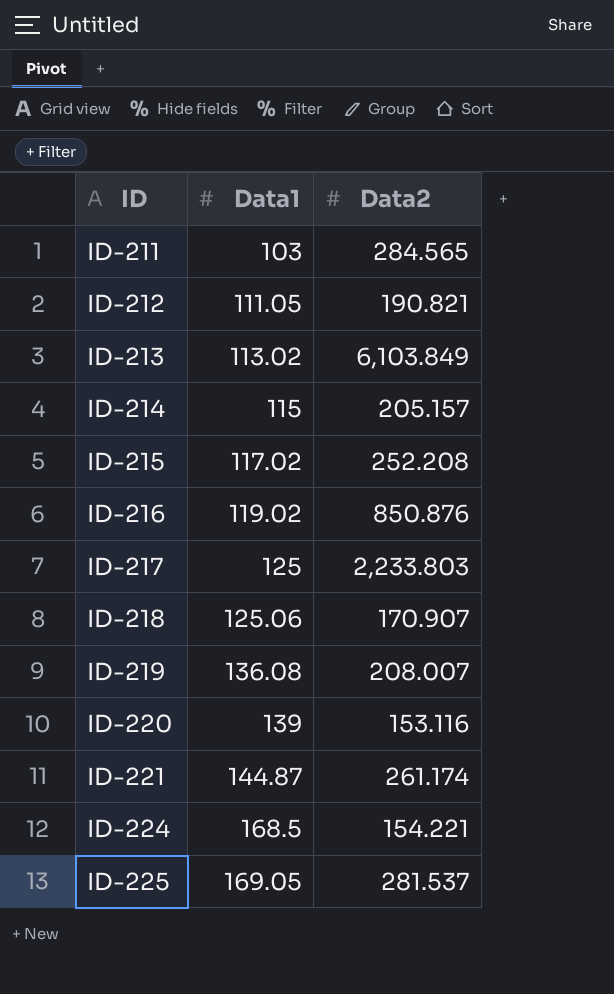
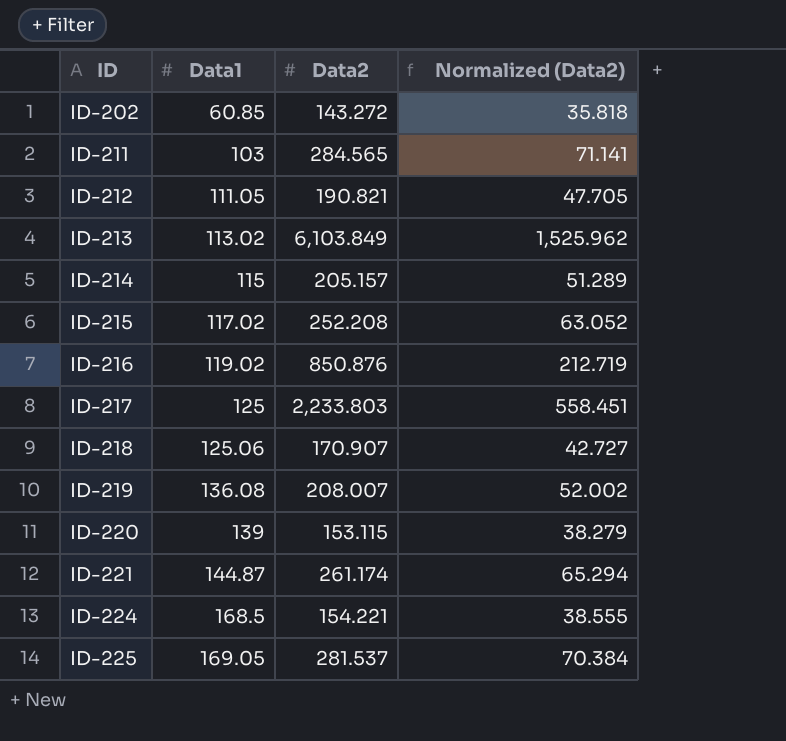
column Normalized (Data2) | formula: none -> [Data2] * 0.25
row ID-202: none -> 60.85 | 143.272 | 35.818
ID-220 | Data2: 153.116 -> 153.115

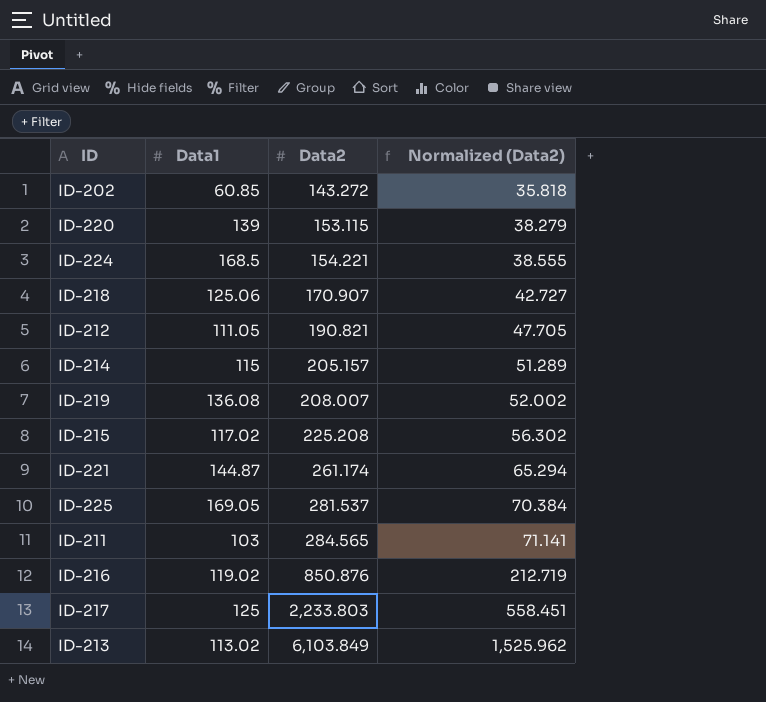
row order: ID ascending -> Data2 ascending
ID-215 | Data2: 252.208 -> 225.208
ID-215 | Normalized (Data2): 63.052 -> 56.302

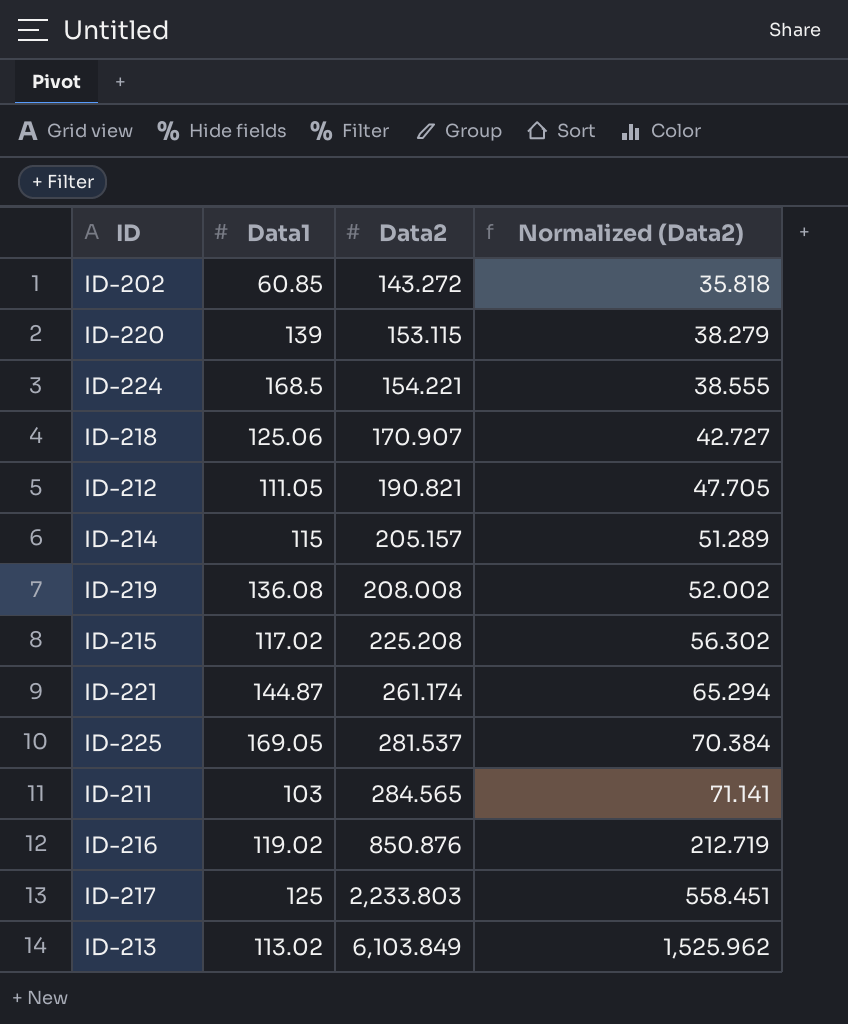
ID-219 | Data2: 208.007 -> 208.008

